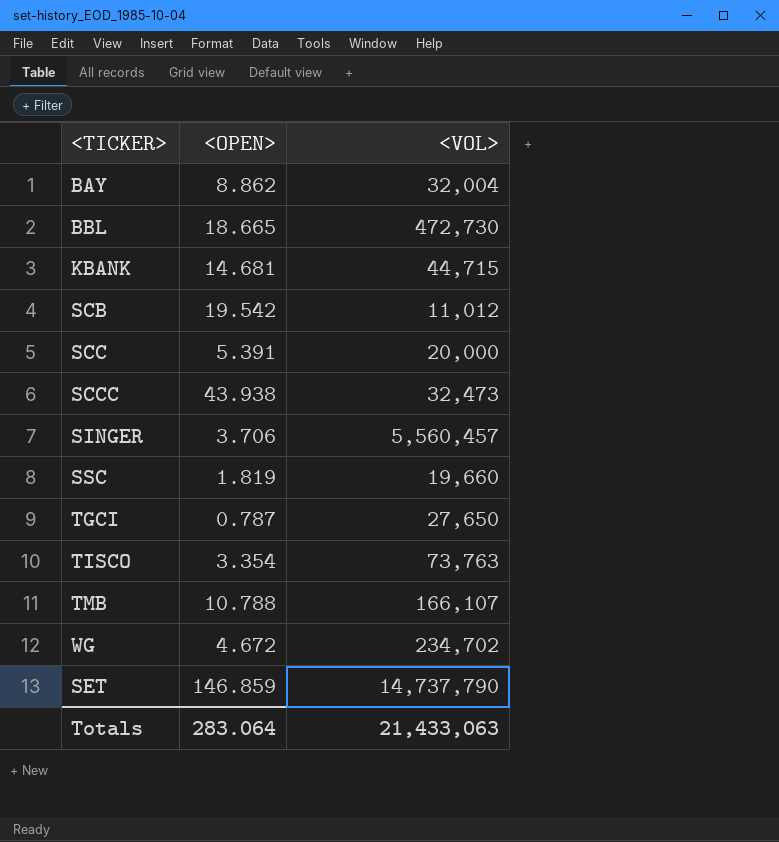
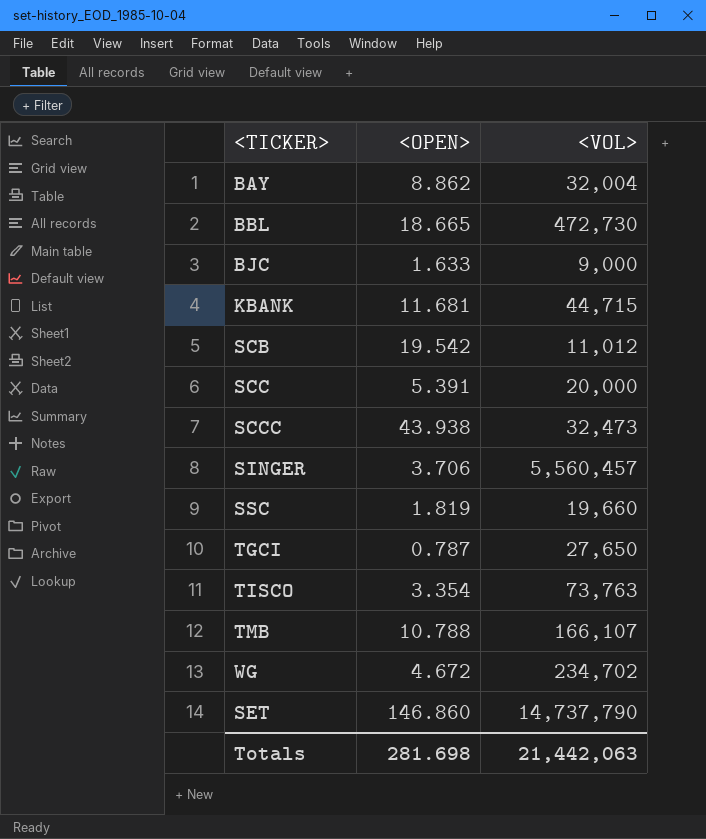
row BJC: none -> 1.633 | 9,000
KBANK | <OPEN>: 14.681 -> 11.681
SET | <OPEN>: 146.859 -> 146.860
Totals | <OPEN>: 283.064 -> 281.698
Totals | <VOL>: 21,433,063 -> 21,442,063

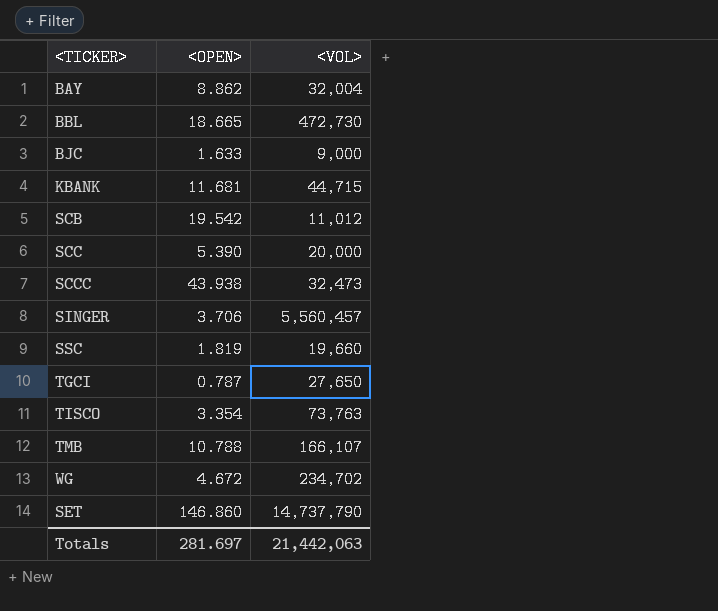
SCC | <OPEN>: 5.391 -> 5.390
Totals | <OPEN>: 281.698 -> 281.697

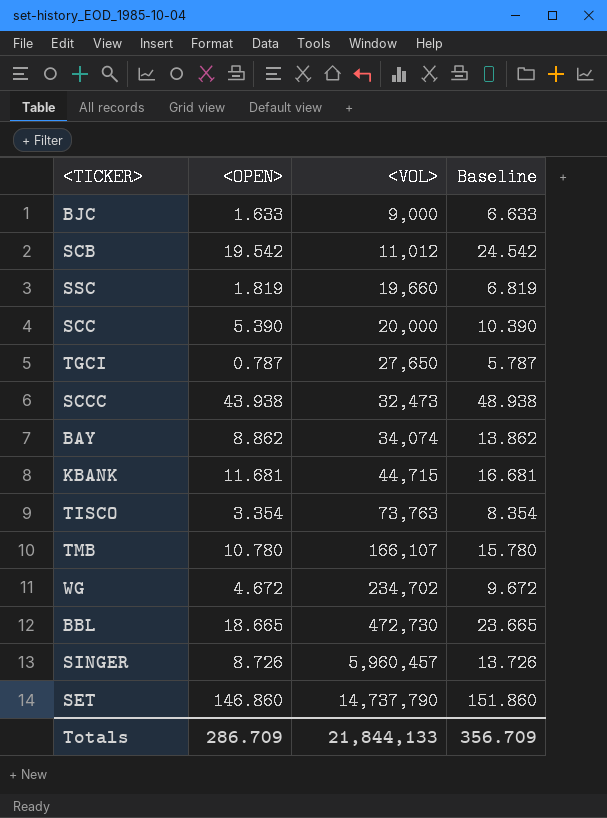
row order: none -> <VOL> ascending
column Baseline | formula: none -> [<OPEN>] + 5
BAY | <VOL>: 32,004 -> 34,074
TMB | <OPEN>: 10.788 -> 10.780
SINGER | <OPEN>: 3.706 -> 8.726
SINGER | <VOL>: 5,560,457 -> 5,960,457
Totals | <OPEN>: 281.697 -> 286.709
Totals | <VOL>: 21,442,063 -> 21,844,133

